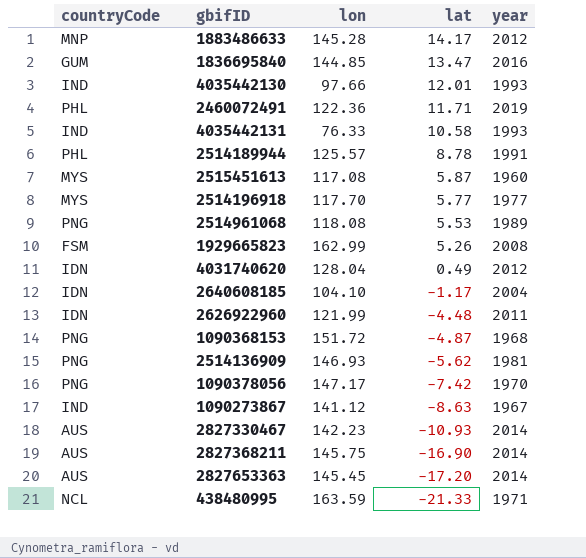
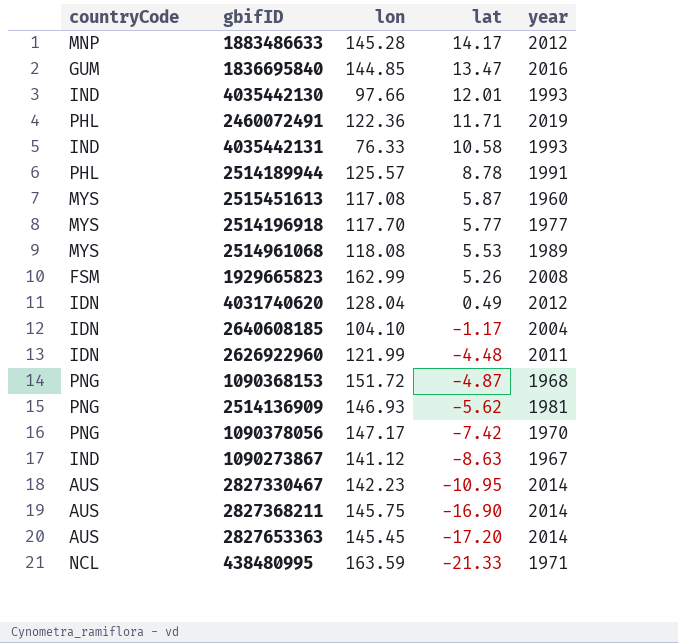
2514961068 | countryCode: PNG -> MYS
2827330467 | lat: -10.93 -> -10.95

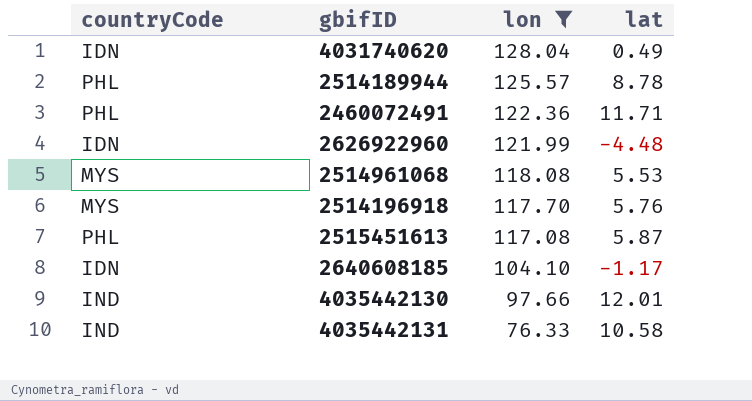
filter: none -> lon <= 128.04
row order: lat descending -> lon descending
column year | position: 5 -> none
2514196918 | lat: 5.77 -> 5.76
2515451613 | countryCode: MYS -> PHL

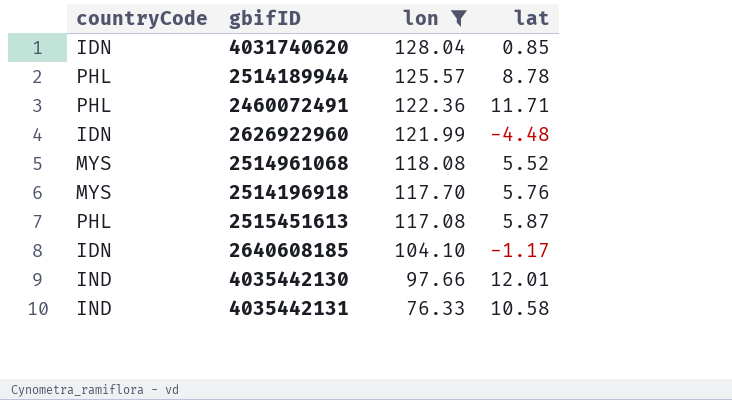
4031740620 | lat: 0.49 -> 0.85
2514961068 | lat: 5.53 -> 5.52

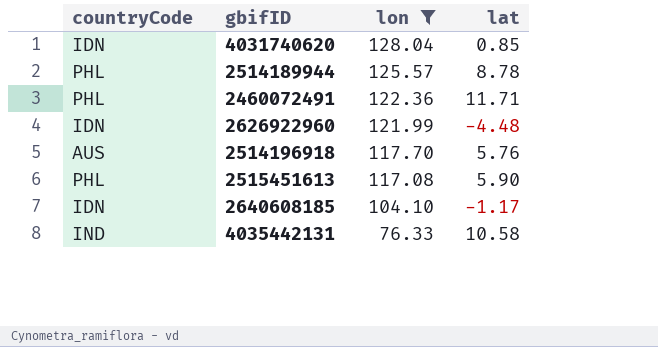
row 2514961068: MYS | 118.08 | 5.52 -> none
row 4035442130: IND | 97.66 | 12.01 -> none
2514196918 | countryCode: MYS -> AUS
2515451613 | lat: 5.87 -> 5.90

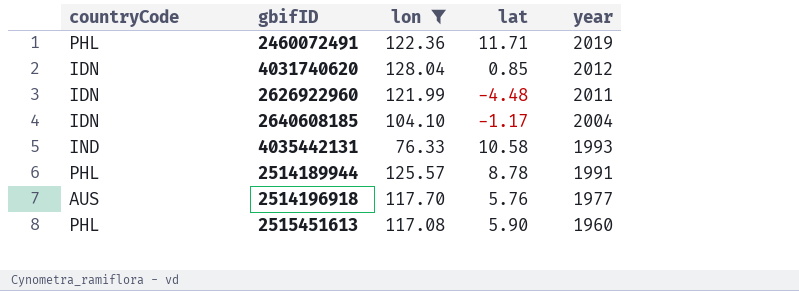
row order: lon descending -> year descending
column year | position: none -> 5

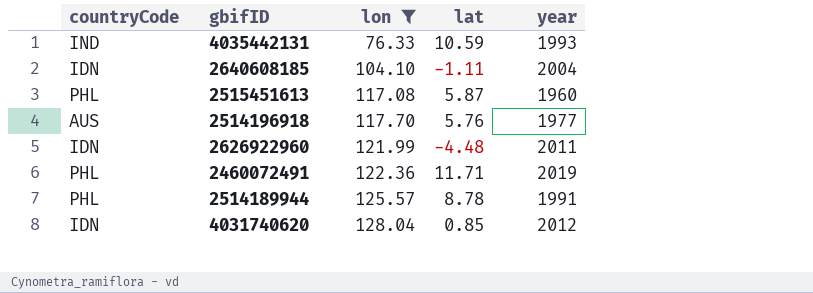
row order: year descending -> lon ascending
4035442131 | lat: 10.58 -> 10.59
2640608185 | lat: -1.17 -> -1.11
2515451613 | lat: 5.90 -> 5.87

